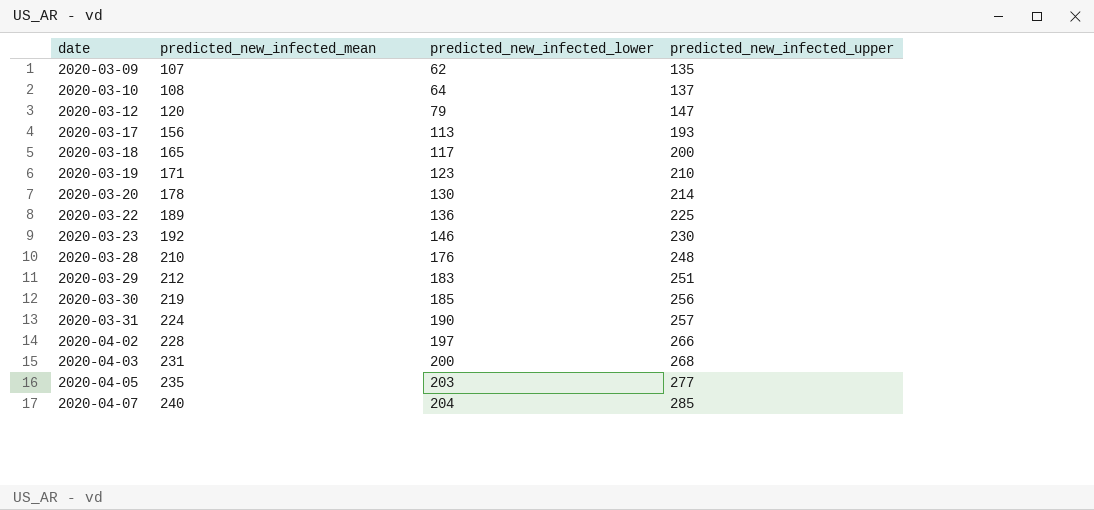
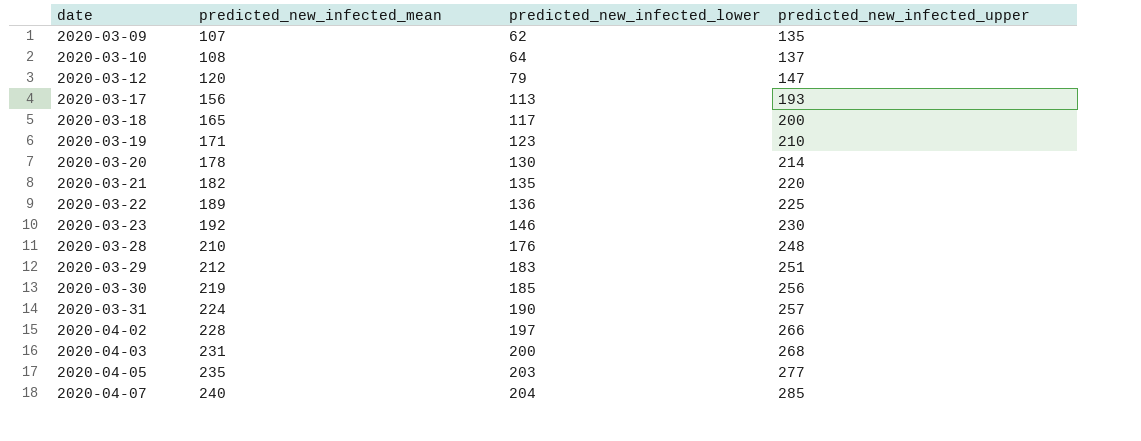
row 2020-03-21: none -> 182 | 135 | 220

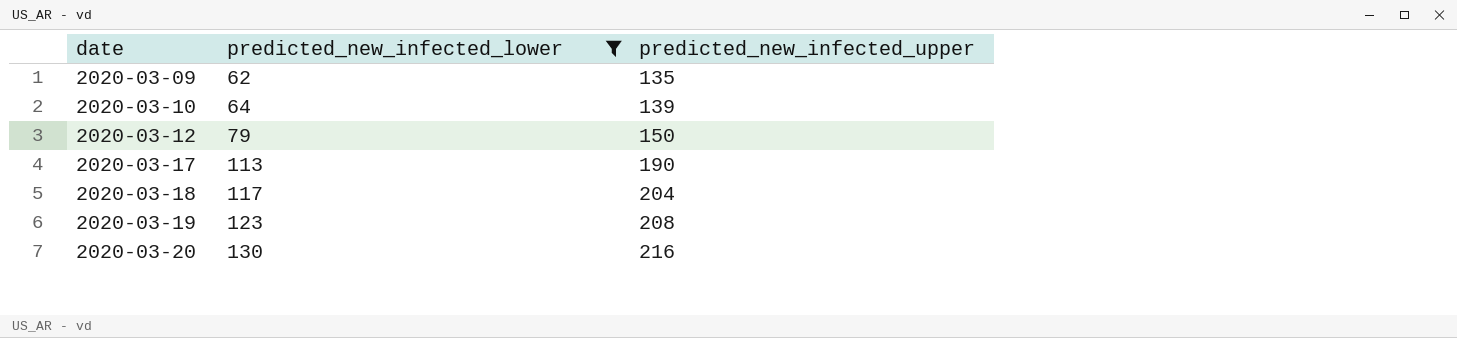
filter: none -> predicted_new_infected_lower <= 130
column predicted_new_infected_mean | position: 2 -> none
2020-03-10 | predicted_new_infected_upper: 137 -> 139
2020-03-12 | predicted_new_infected_upper: 147 -> 150
2020-03-17 | predicted_new_infected_upper: 193 -> 190
2020-03-18 | predicted_new_infected_upper: 200 -> 204
2020-03-19 | predicted_new_infected_upper: 210 -> 208
2020-03-20 | predicted_new_infected_upper: 214 -> 216

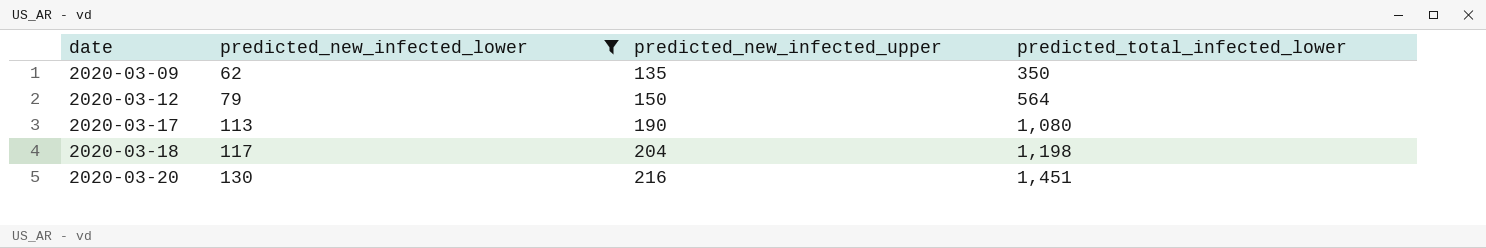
column predicted_total_infected_lower | position: none -> 4
row 2020-03-10: 64 | 139 -> none
row 2020-03-19: 123 | 208 -> none

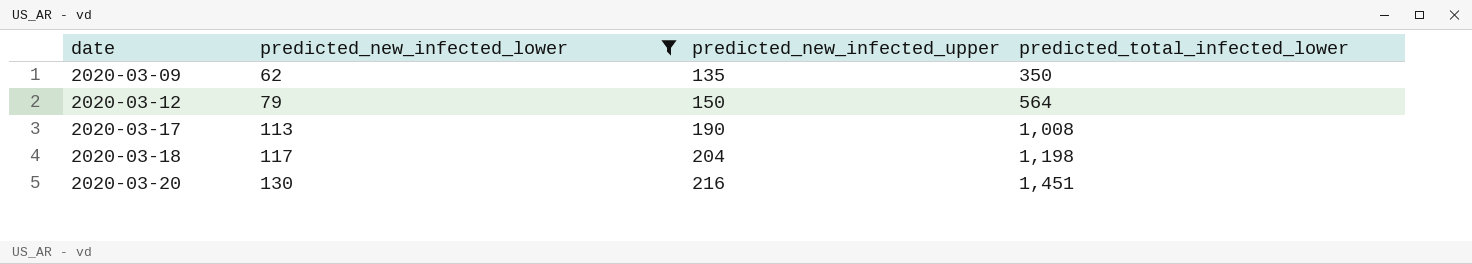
2020-03-17 | predicted_total_infected_lower: 1,080 -> 1,008

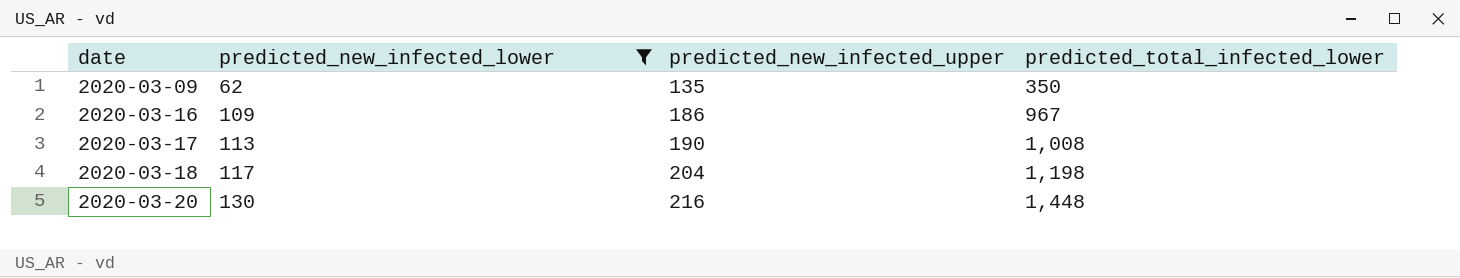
row 2020-03-12: 79 | 150 | 564 -> none
row 2020-03-16: none -> 109 | 186 | 967
2020-03-20 | predicted_total_infected_lower: 1,451 -> 1,448

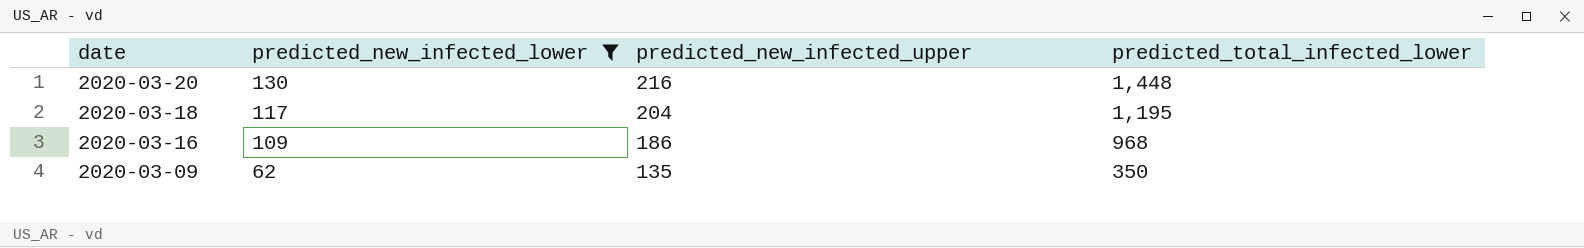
row order: date ascending -> date descending
row 2020-03-17: 113 | 190 | 1,008 -> none
2020-03-18 | predicted_total_infected_lower: 1,198 -> 1,195
2020-03-16 | predicted_total_infected_lower: 967 -> 968

